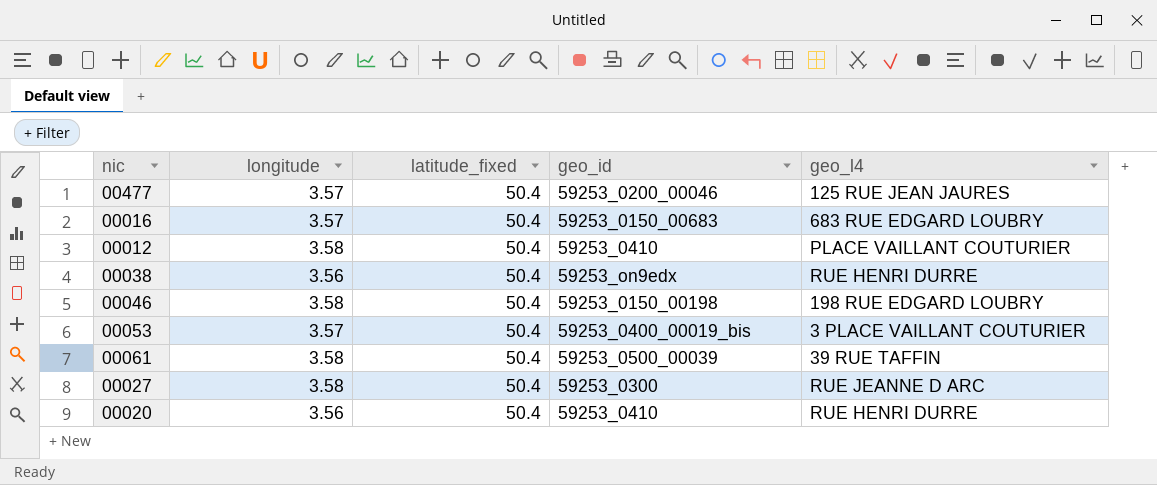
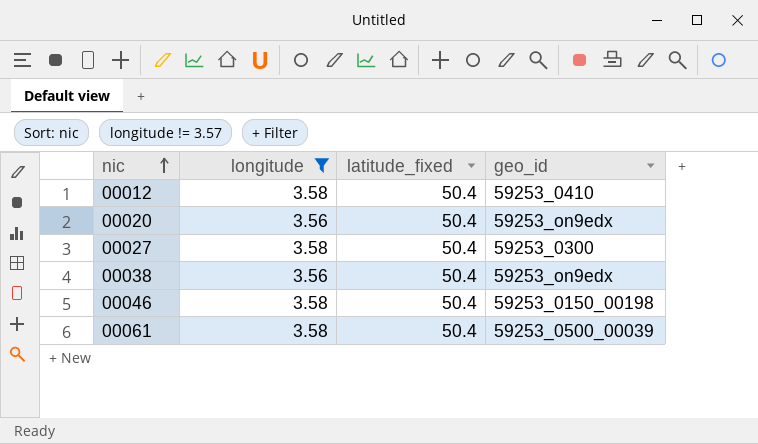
filter: none -> longitude != 3.57
row order: none -> nic ascending
column geo_l4 | position: 5 -> none
00020 | geo_id: 59253_0410 -> 59253_on9edx

